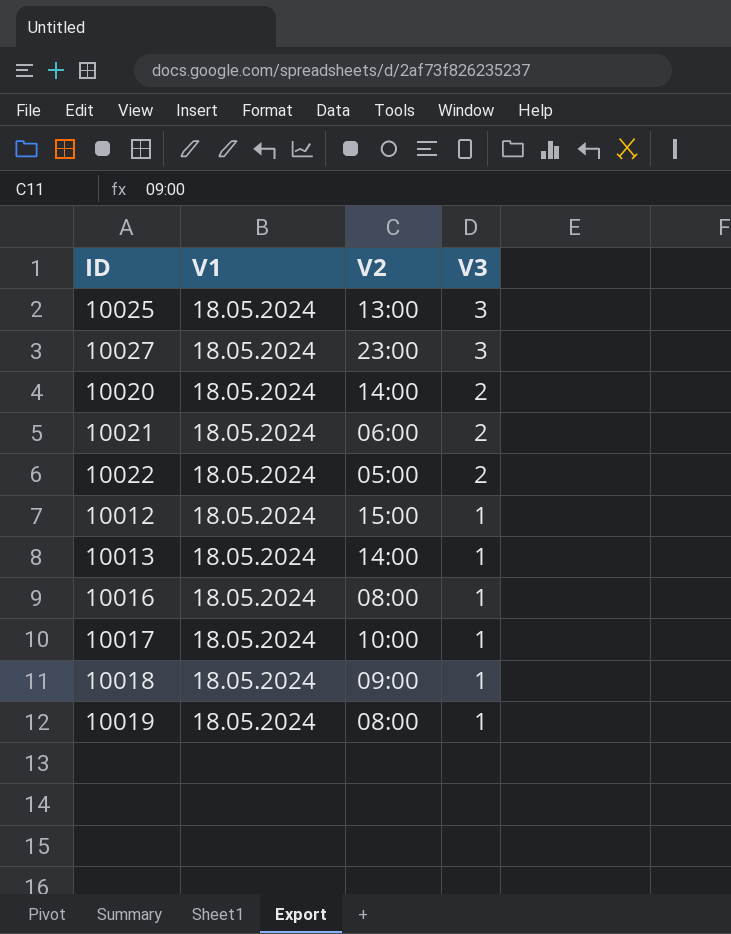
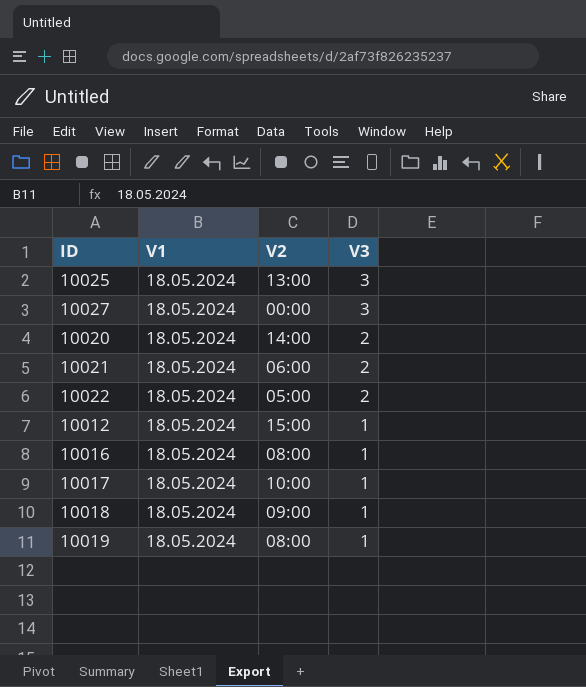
row 10013: 18.05.2024 | 14:00 | 1 -> none
10027 | V2: 23:00 -> 00:00

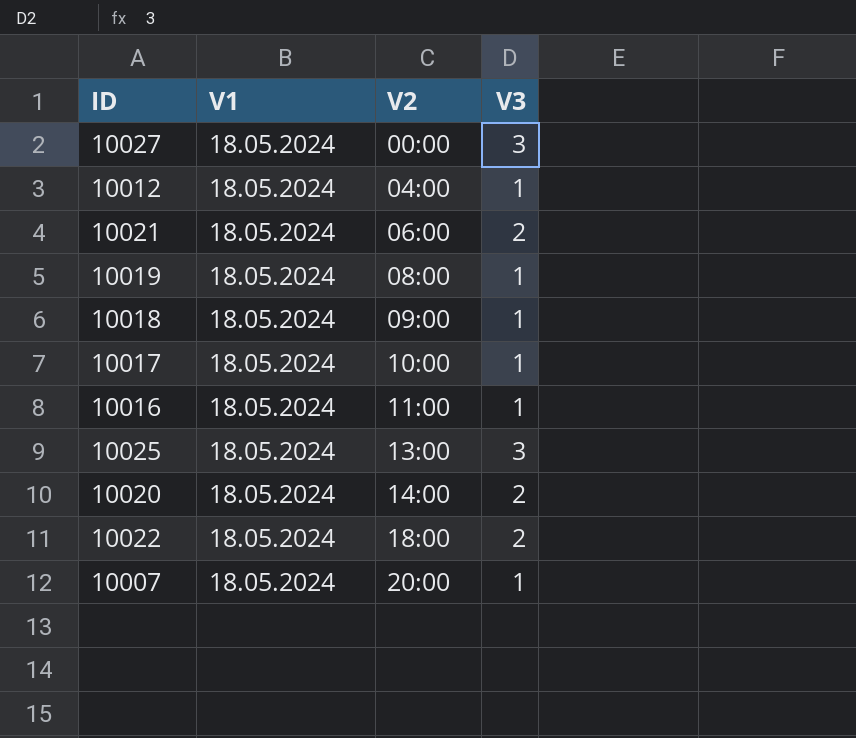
row order: V3 descending -> V2 ascending
10012 | V2: 15:00 -> 04:00
10016 | V2: 08:00 -> 11:00
10022 | V2: 05:00 -> 18:00
row 10007: none -> 18.05.2024 | 20:00 | 1

